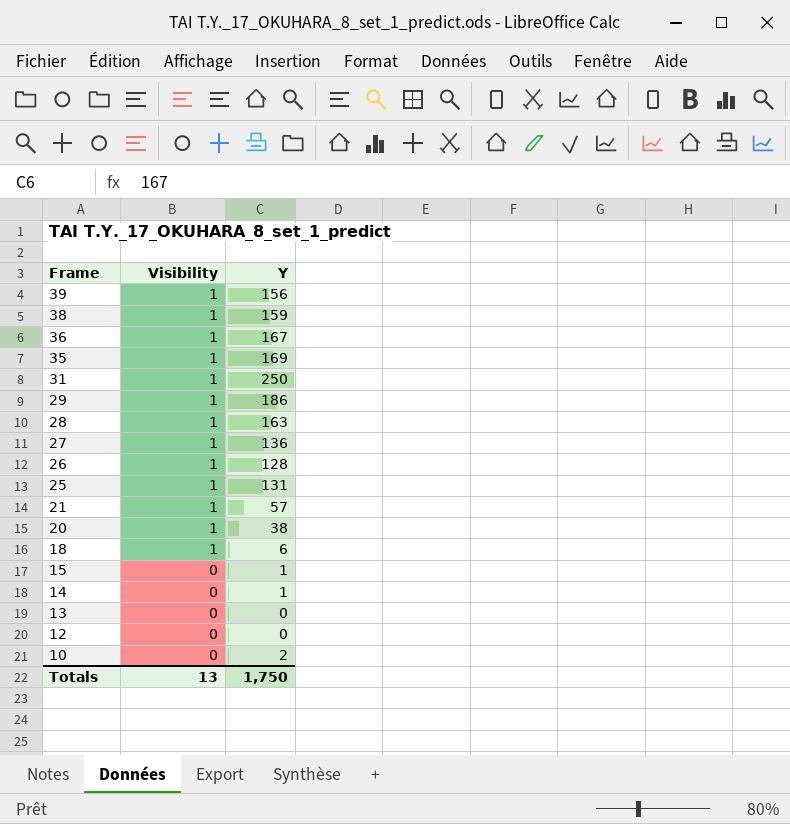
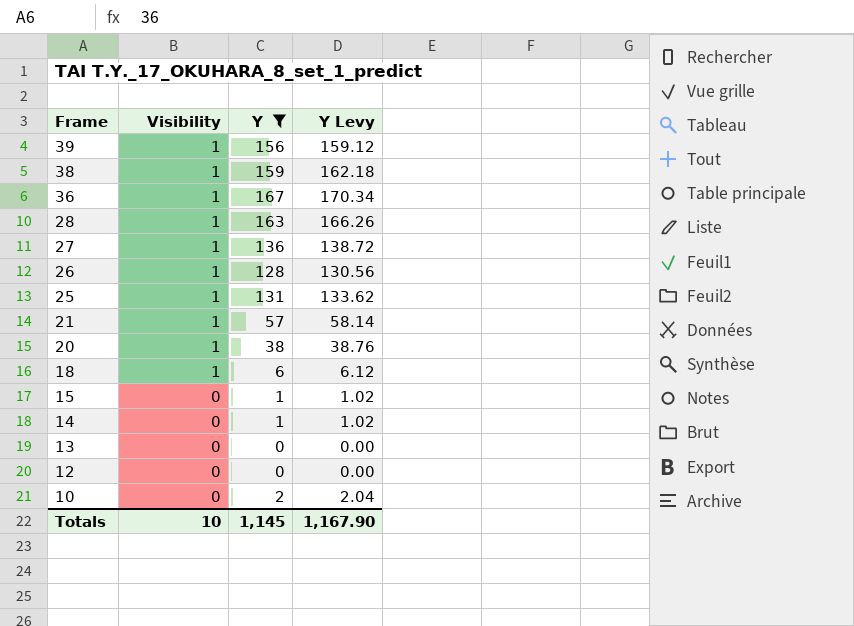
filter: none -> Y <= 167
column Y Levy | formula: none -> [Y] * 1.02
Totals | Visibility: 13 -> 10
Totals | Y: 1,750 -> 1,145

